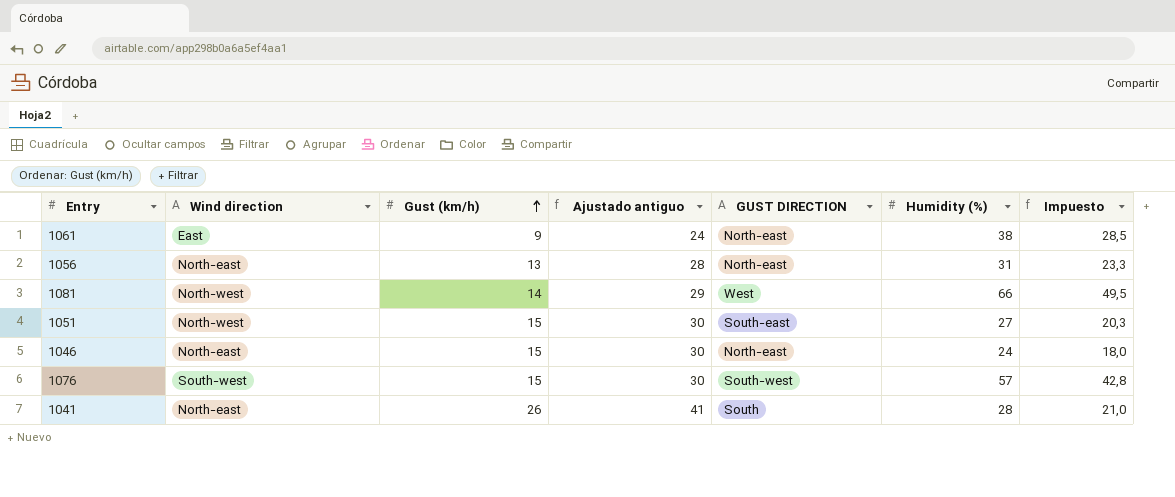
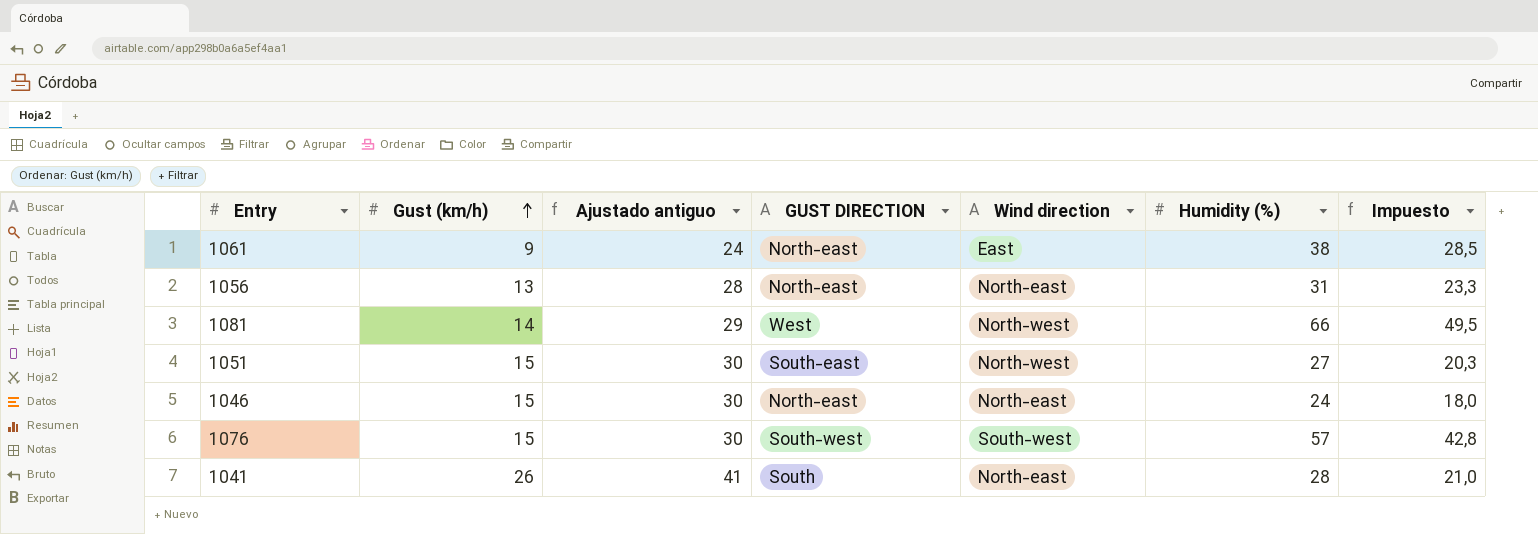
column Wind direction | position: 2 -> 5

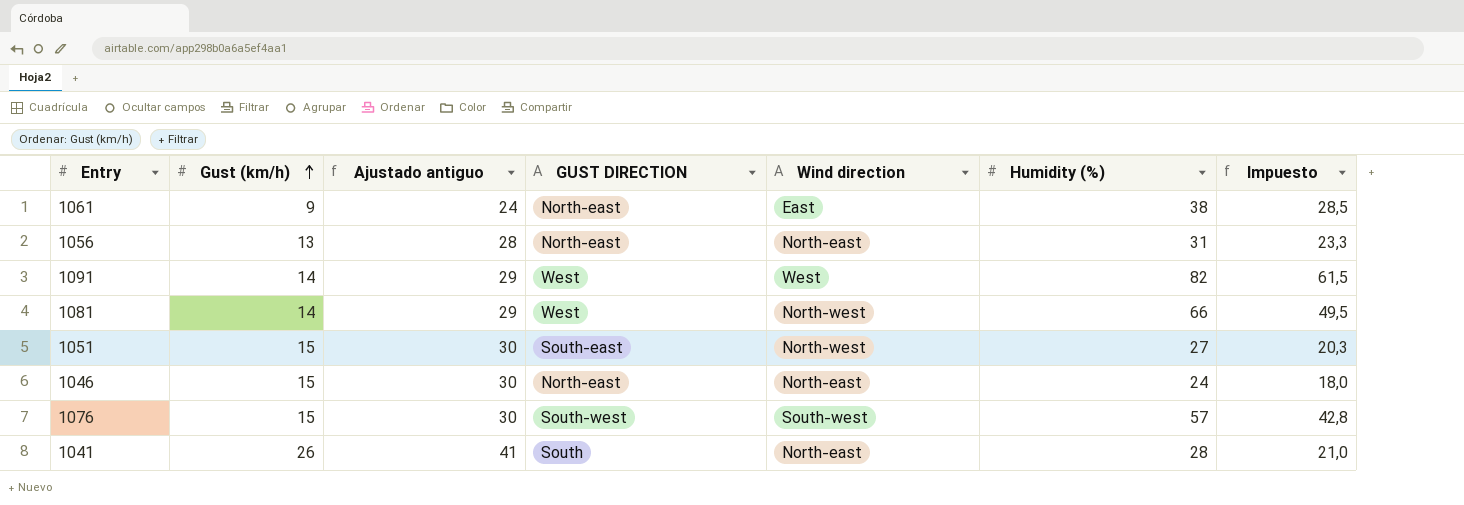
row 1091: none -> 14 | 29 | West | West | 82 | 61,5

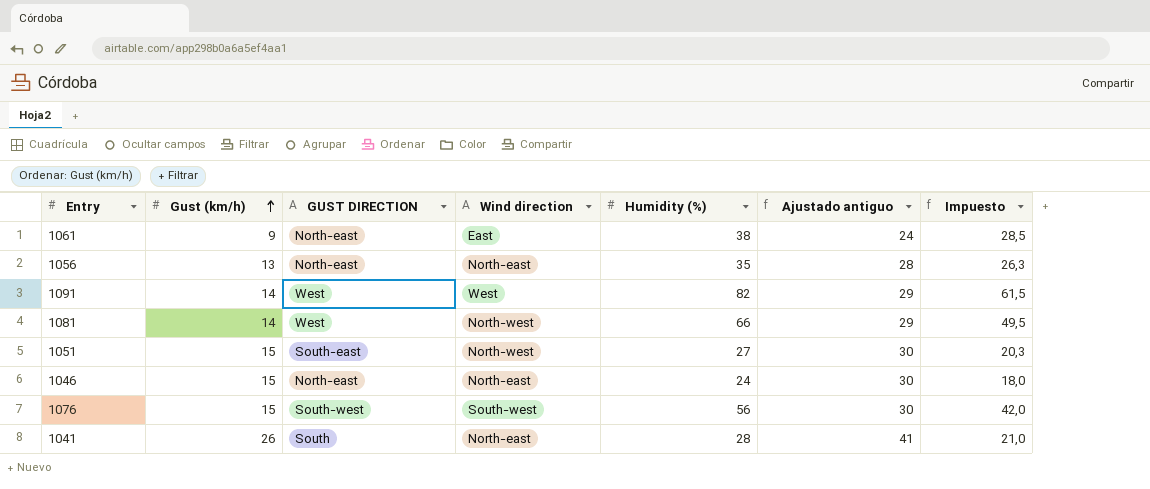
column Ajustado antiguo | position: 3 -> 6
1056 | Humidity (%): 31 -> 35
1056 | Impuesto: 23,3 -> 26,3
1076 | Humidity (%): 57 -> 56
1076 | Impuesto: 42,8 -> 42,0

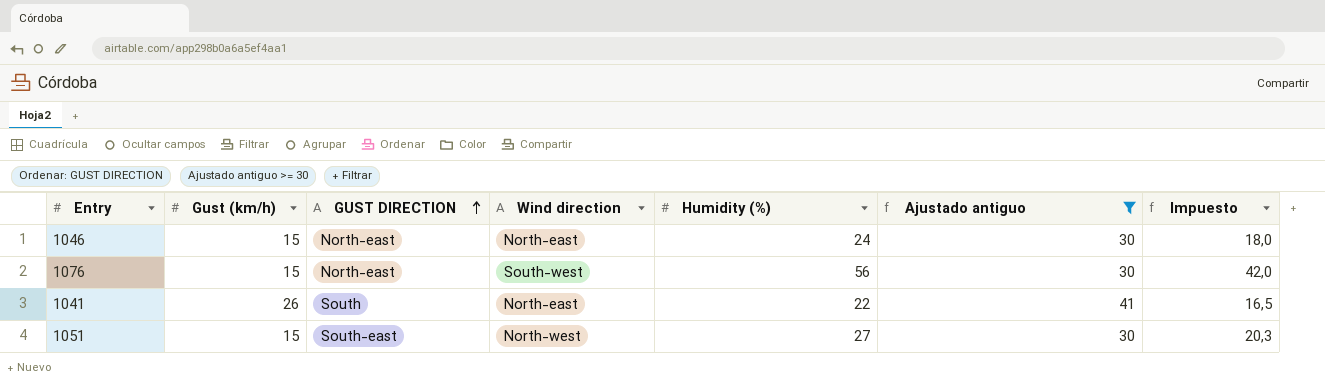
filter: none -> Ajustado antiguo >= 30
row order: Gust (km/h) ascending -> GUST DIRECTION ascending
1076 | GUST DIRECTION: South-west -> North-east
1041 | Humidity (%): 28 -> 22
1041 | Impuesto: 21,0 -> 16,5

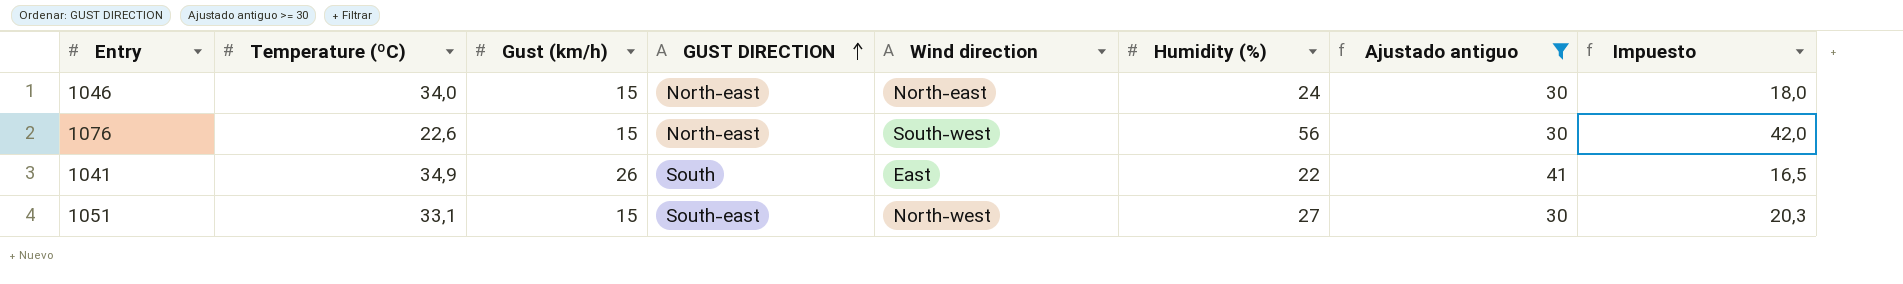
column Temperature (ºC) | position: none -> 2
1041 | Wind direction: North-east -> East

